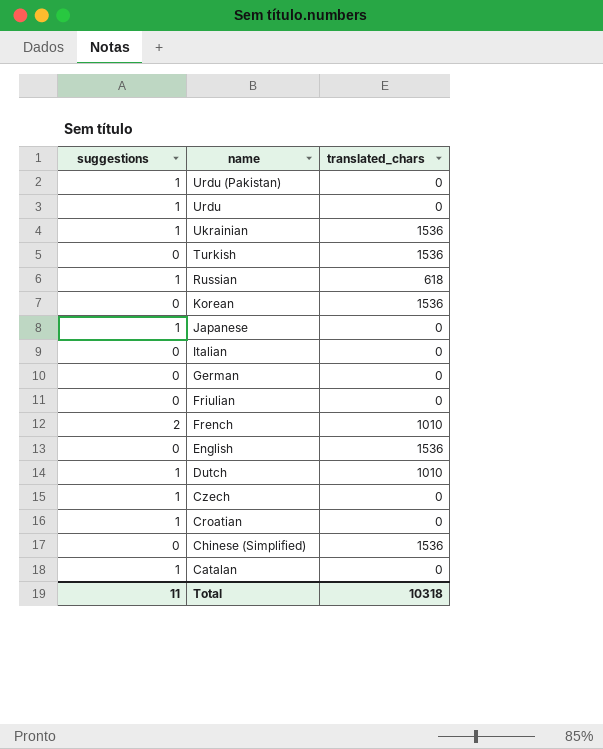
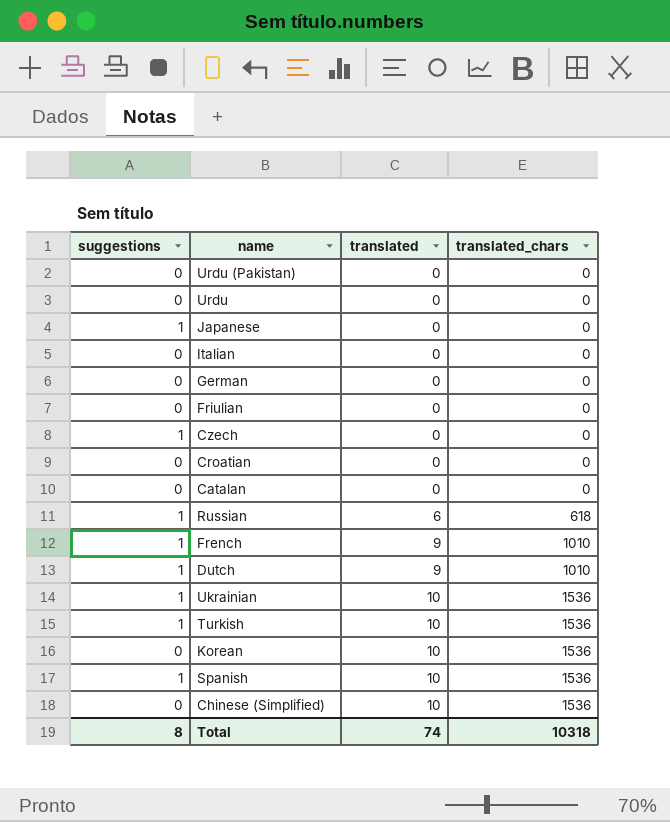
row order: name descending -> translated ascending
column translated | position: none -> 3
row English: 0 | 1536 -> none
Urdu (Pakistan) | suggestions: 1 -> 0
Urdu | suggestions: 1 -> 0
Croatian | suggestions: 1 -> 0
Catalan | suggestions: 1 -> 0
French | suggestions: 2 -> 1
Turkish | suggestions: 0 -> 1
row Spanish: none -> 1 | 10 | 1536
Total | suggestions: 11 -> 8

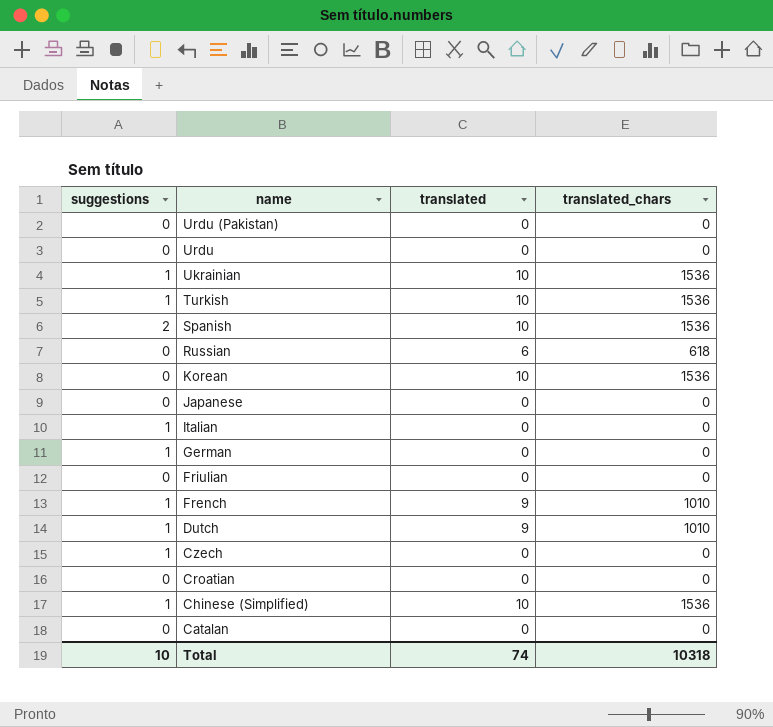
row order: translated ascending -> name descending
Spanish | suggestions: 1 -> 2
Russian | suggestions: 1 -> 0
Japanese | suggestions: 1 -> 0
Italian | suggestions: 0 -> 1
German | suggestions: 0 -> 1
Chinese (Simplified) | suggestions: 0 -> 1
Total | suggestions: 8 -> 10

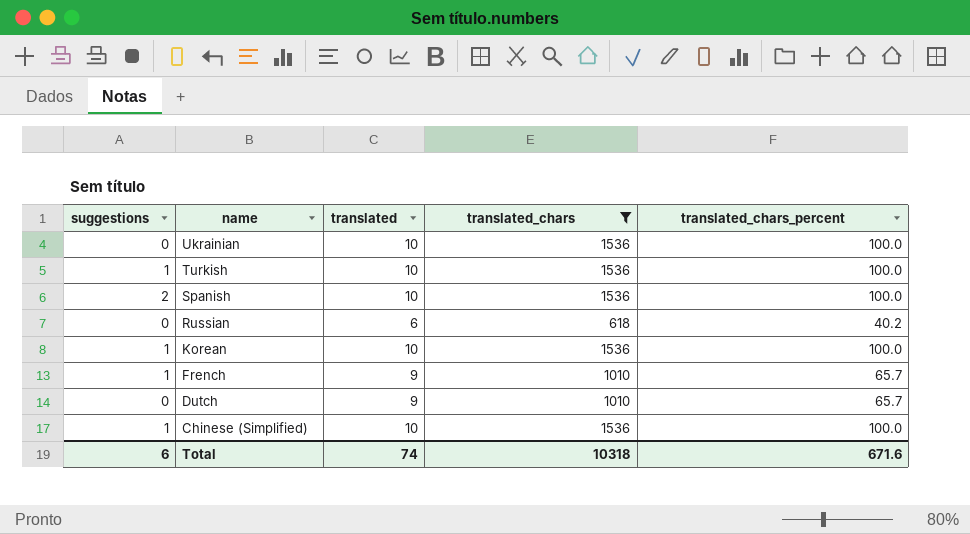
filter: none -> translated_chars != 0
column translated_chars_percent | position: none -> 5
Ukrainian | suggestions: 1 -> 0
Korean | suggestions: 0 -> 1
Dutch | suggestions: 1 -> 0
Total | suggestions: 10 -> 6

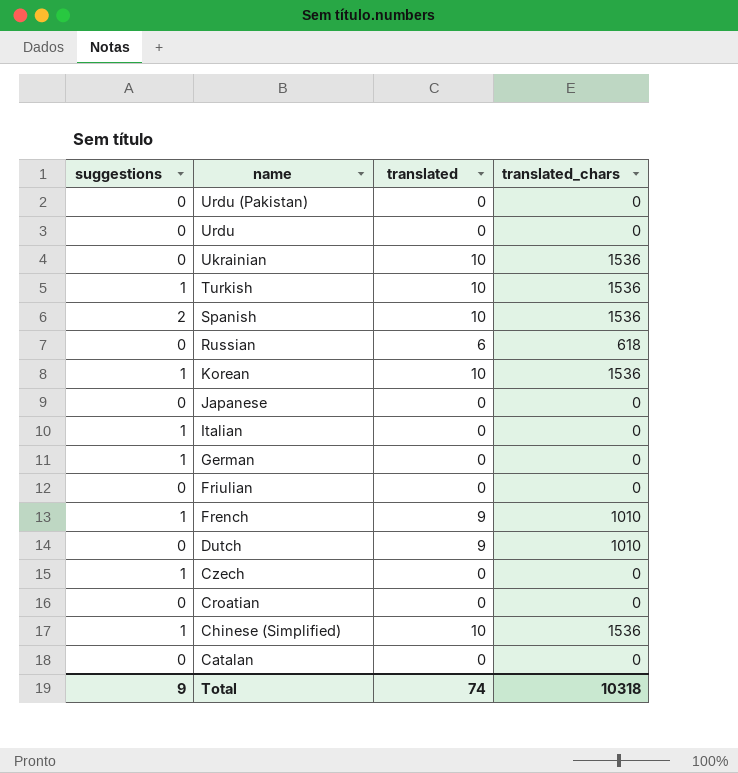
filter: translated_chars != 0 -> none
column translated_chars_percent | position: 5 -> none
Total | suggestions: 6 -> 9

